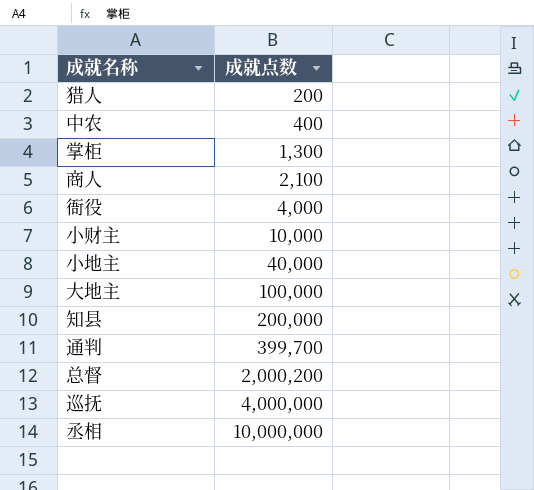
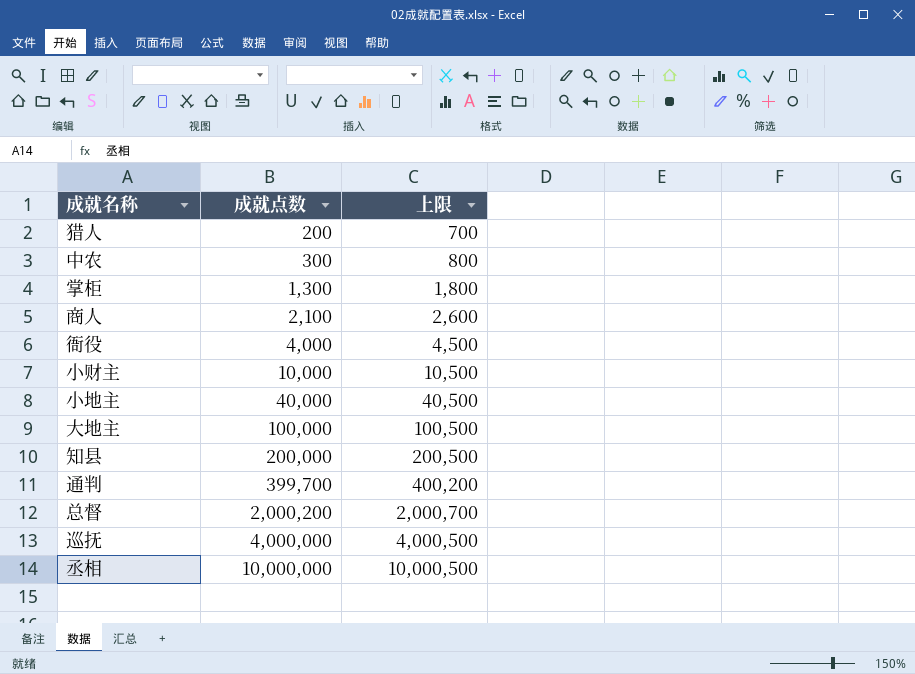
column 上限 | formula: none -> [成就点数] + 500
中农 | 成就点数: 400 -> 300

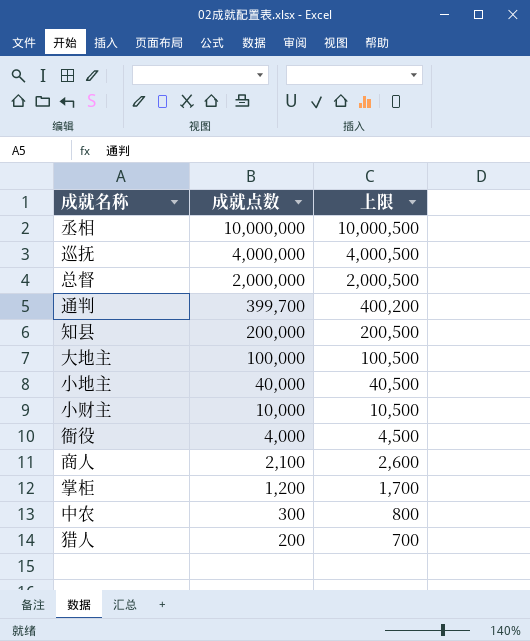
row order: 成就点数 ascending -> 成就点数 descending
总督 | 成就点数: 2,000,200 -> 2,000,000
总督 | 上限: 2,000,700 -> 2,000,500
掌柜 | 成就点数: 1,300 -> 1,200
掌柜 | 上限: 1,800 -> 1,700

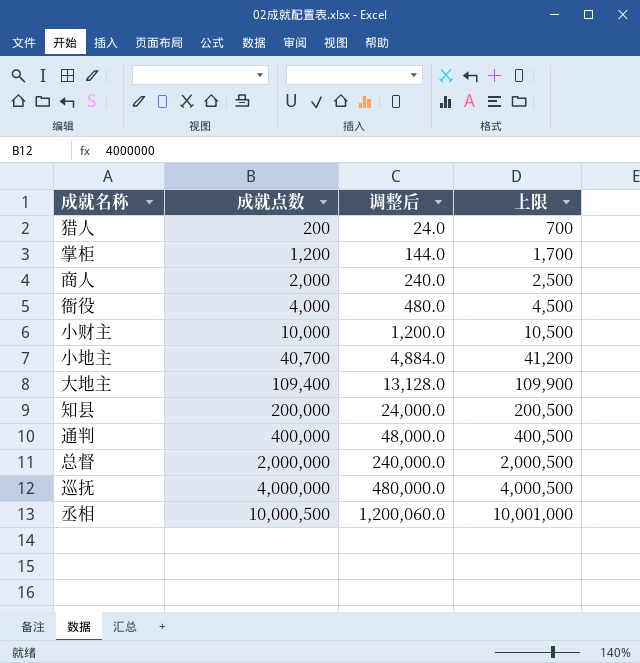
row order: 成就点数 descending -> 成就点数 ascending
column 调整后 | formula: none -> [成就点数] * 0.12
row 中农: 300 | 800 -> none
商人 | 成就点数: 2,100 -> 2,000
商人 | 上限: 2,600 -> 2,500
小地主 | 成就点数: 40,000 -> 40,700
小地主 | 上限: 40,500 -> 41,200
大地主 | 成就点数: 100,000 -> 109,400
大地主 | 上限: 100,500 -> 109,900
通判 | 成就点数: 399,700 -> 400,000
通判 | 上限: 400,200 -> 400,500
丞相 | 成就点数: 10,000,000 -> 10,000,500
丞相 | 上限: 10,000,500 -> 10,001,000

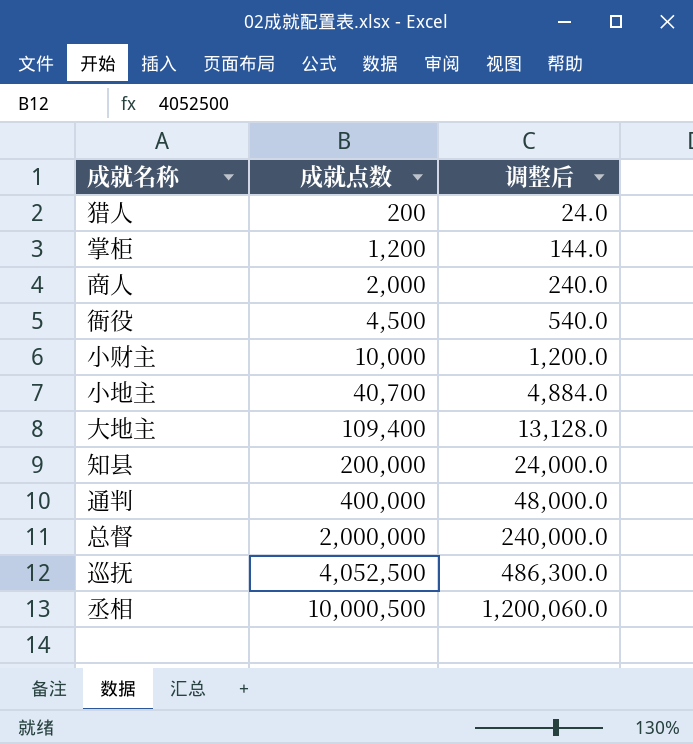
column 上限 | formula: [成就点数] + 500 -> none
衙役 | 成就点数: 4,000 -> 4,500
衙役 | 调整后: 480.0 -> 540.0
巡抚 | 成就点数: 4,000,000 -> 4,052,500
巡抚 | 调整后: 480,000.0 -> 486,300.0

